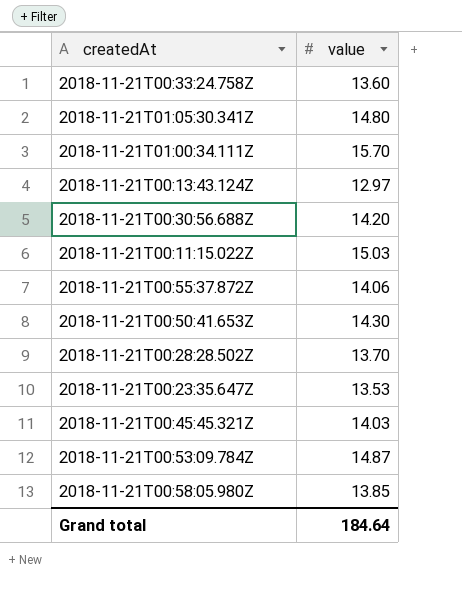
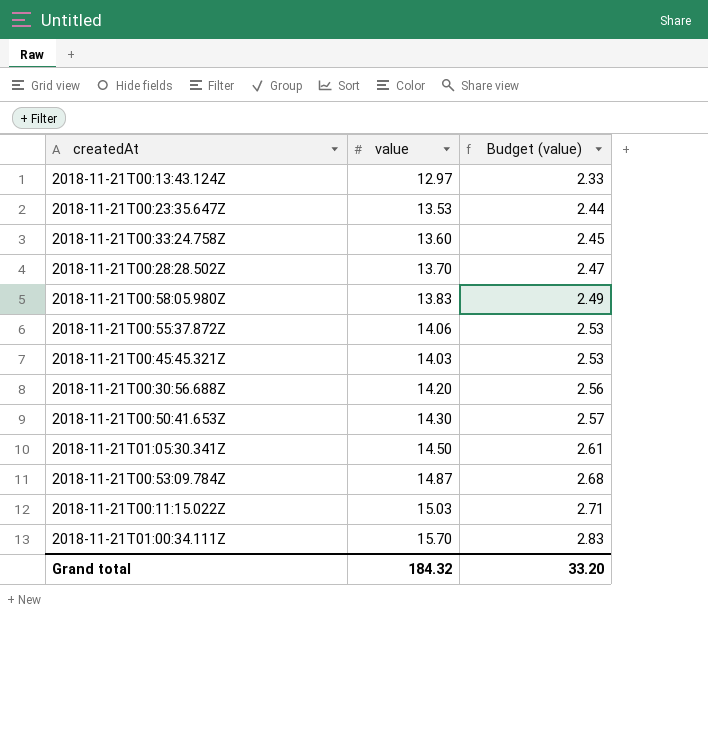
row order: none -> Budget (value) ascending
column Budget (value) | formula: none -> [value] * 0.18
2018-11-21T00:58:05.980Z | value: 13.85 -> 13.83
2018-11-21T01:05:30.341Z | value: 14.80 -> 14.50
Grand total | value: 184.64 -> 184.32

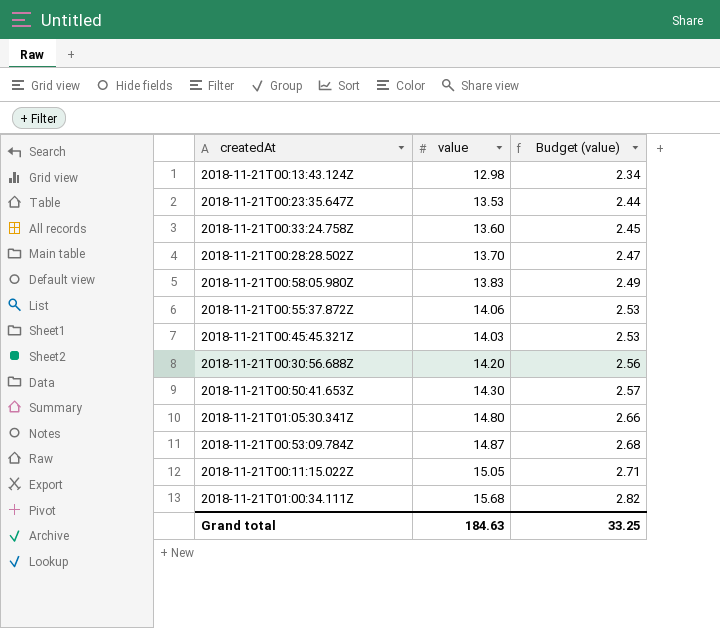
2018-11-21T00:13:43.124Z | value: 12.97 -> 12.98
2018-11-21T00:13:43.124Z | Budget (value): 2.33 -> 2.34
2018-11-21T01:05:30.341Z | value: 14.50 -> 14.80
2018-11-21T01:05:30.341Z | Budget (value): 2.61 -> 2.66
2018-11-21T00:11:15.022Z | value: 15.03 -> 15.05
2018-11-21T01:00:34.111Z | value: 15.70 -> 15.68
2018-11-21T01:00:34.111Z | Budget (value): 2.83 -> 2.82
Grand total | value: 184.32 -> 184.63
Grand total | Budget (value): 33.20 -> 33.25

